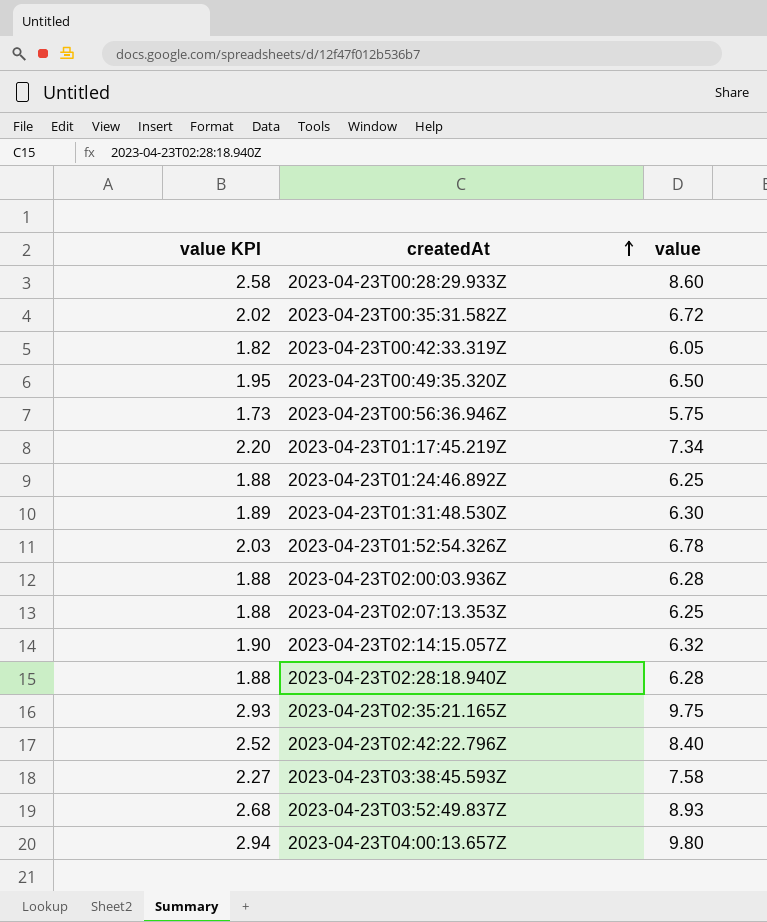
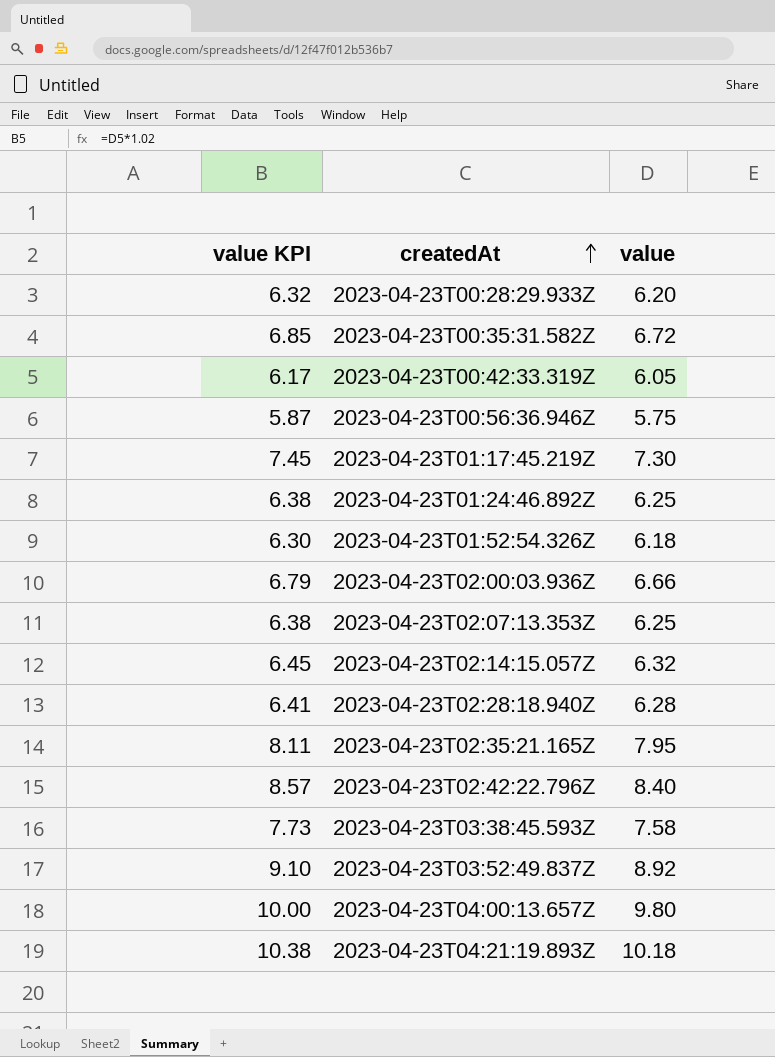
column value KPI | formula: [value] * 0.3 -> [value] * 1.02
row 2023-04-23T00:49:35.320Z: 1.95 | 6.50 -> none
row 2023-04-23T01:31:48.530Z: 1.89 | 6.30 -> none
2023-04-23T00:28:29.933Z | value: 8.60 -> 6.20
2023-04-23T01:17:45.219Z | value: 7.34 -> 7.30
2023-04-23T01:52:54.326Z | value: 6.78 -> 6.18
2023-04-23T02:00:03.936Z | value: 6.28 -> 6.66
2023-04-23T02:35:21.165Z | value: 9.75 -> 7.95
2023-04-23T03:52:49.837Z | value: 8.93 -> 8.92
row 2023-04-23T04:21:19.893Z: none -> 10.38 | 10.18

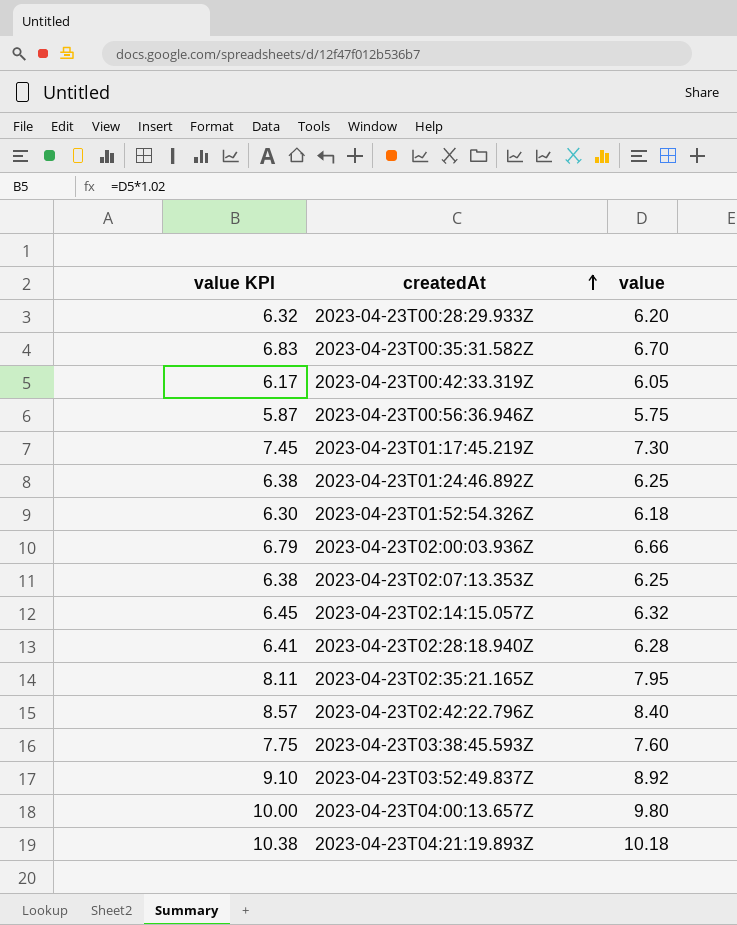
2023-04-23T00:35:31.582Z | value KPI: 6.85 -> 6.83
2023-04-23T00:35:31.582Z | value: 6.72 -> 6.70
2023-04-23T03:38:45.593Z | value KPI: 7.73 -> 7.75
2023-04-23T03:38:45.593Z | value: 7.58 -> 7.60

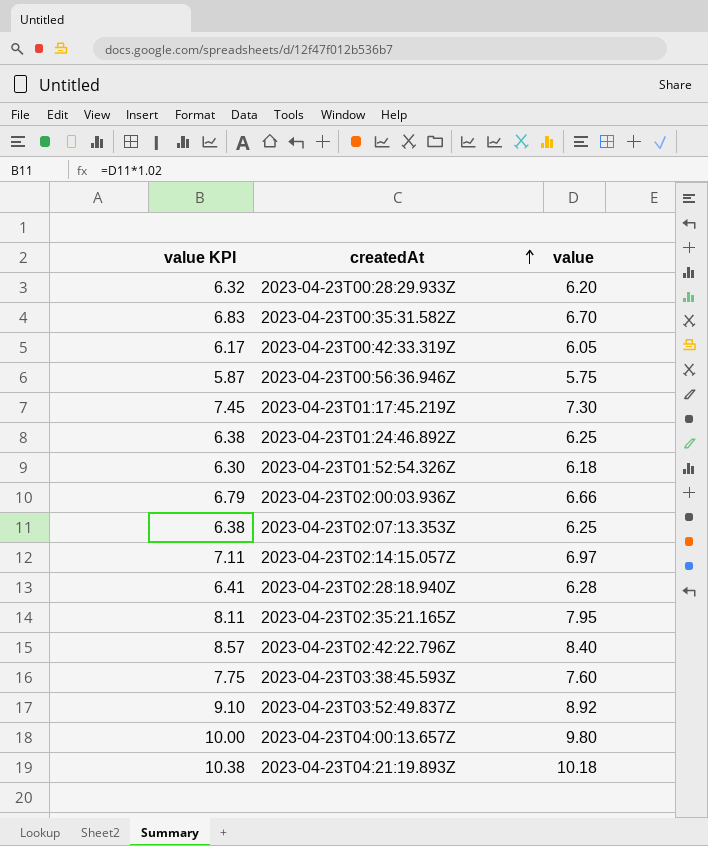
2023-04-23T02:14:15.057Z | value KPI: 6.45 -> 7.11
2023-04-23T02:14:15.057Z | value: 6.32 -> 6.97

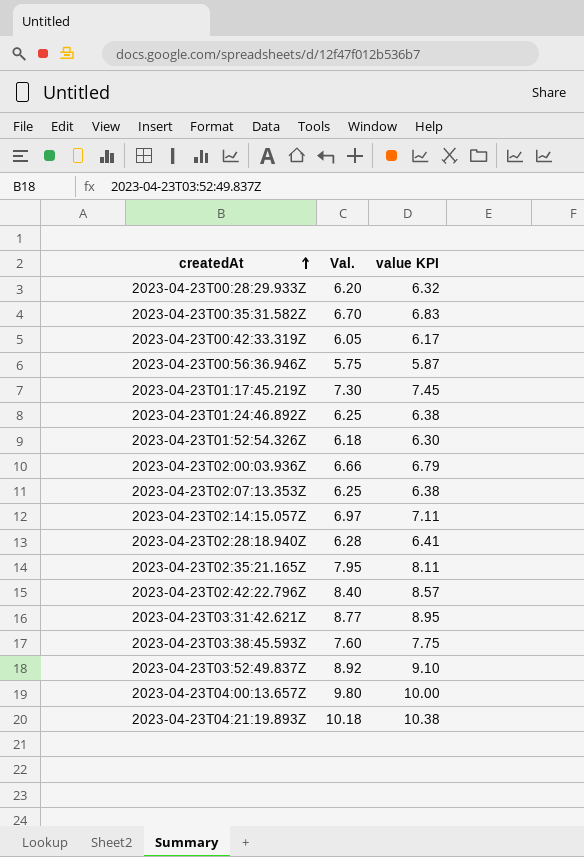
column name: value -> Val.
column value KPI | position: 1 -> 3
row 2023-04-23T03:31:42.621Z: none -> 8.77 | 8.95

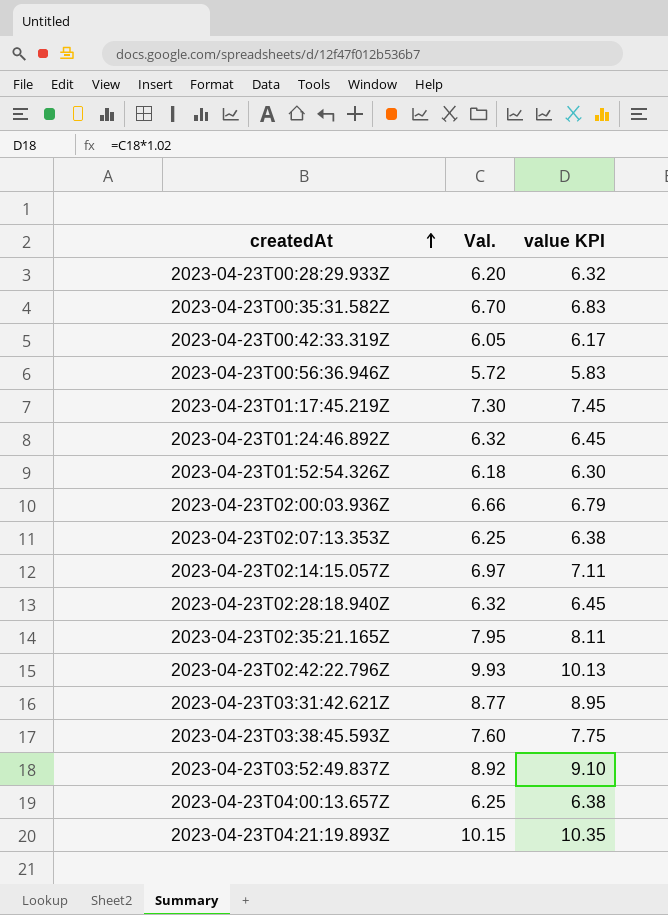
2023-04-23T00:56:36.946Z | Val.: 5.75 -> 5.72
2023-04-23T00:56:36.946Z | value KPI: 5.87 -> 5.83
2023-04-23T01:24:46.892Z | Val.: 6.25 -> 6.32
2023-04-23T01:24:46.892Z | value KPI: 6.38 -> 6.45
2023-04-23T02:28:18.940Z | Val.: 6.28 -> 6.32
2023-04-23T02:28:18.940Z | value KPI: 6.41 -> 6.45
2023-04-23T02:42:22.796Z | Val.: 8.40 -> 9.93
2023-04-23T02:42:22.796Z | value KPI: 8.57 -> 10.13
2023-04-23T04:00:13.657Z | Val.: 9.80 -> 6.25
2023-04-23T04:00:13.657Z | value KPI: 10.00 -> 6.38
2023-04-23T04:21:19.893Z | Val.: 10.18 -> 10.15
2023-04-23T04:21:19.893Z | value KPI: 10.38 -> 10.35

